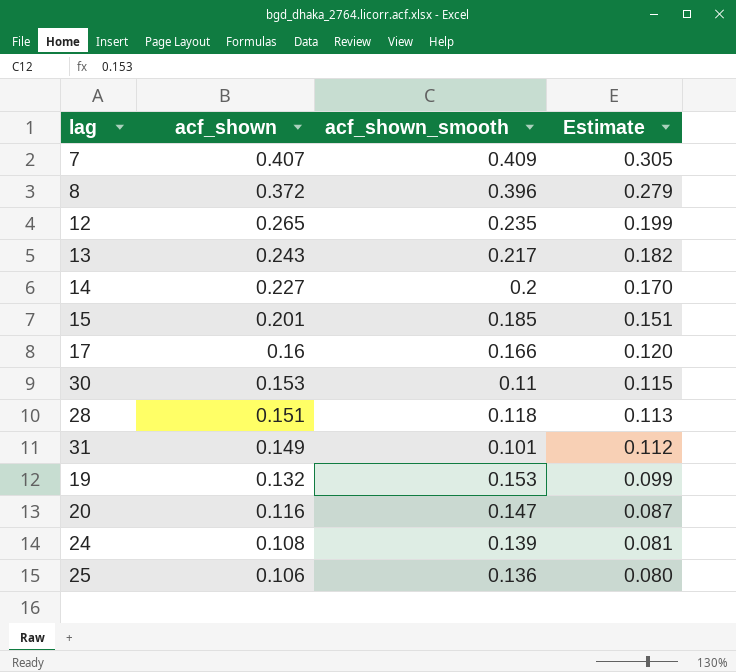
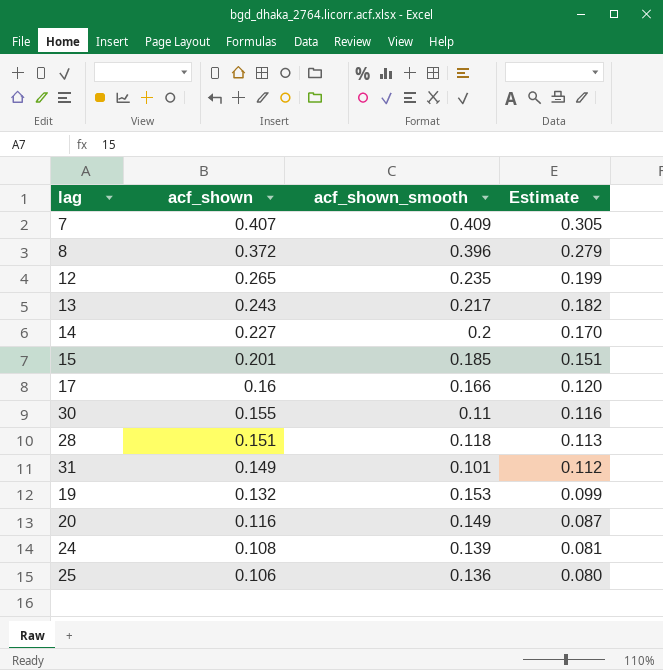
30 | acf_shown: 0.153 -> 0.155
30 | Estimate: 0.115 -> 0.116
20 | acf_shown_smooth: 0.147 -> 0.149

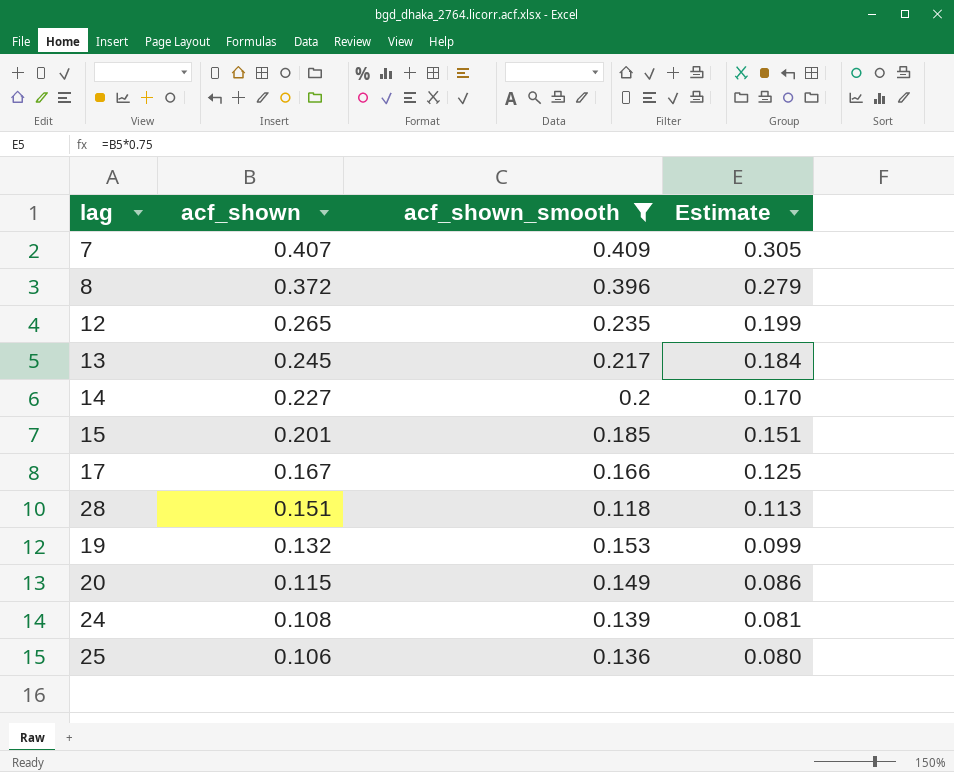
filter: none -> acf_shown_smooth >= 0.118
13 | acf_shown: 0.243 -> 0.245
13 | Estimate: 0.182 -> 0.184
17 | acf_shown: 0.16 -> 0.167
17 | Estimate: 0.120 -> 0.125
20 | acf_shown: 0.116 -> 0.115
20 | Estimate: 0.087 -> 0.086

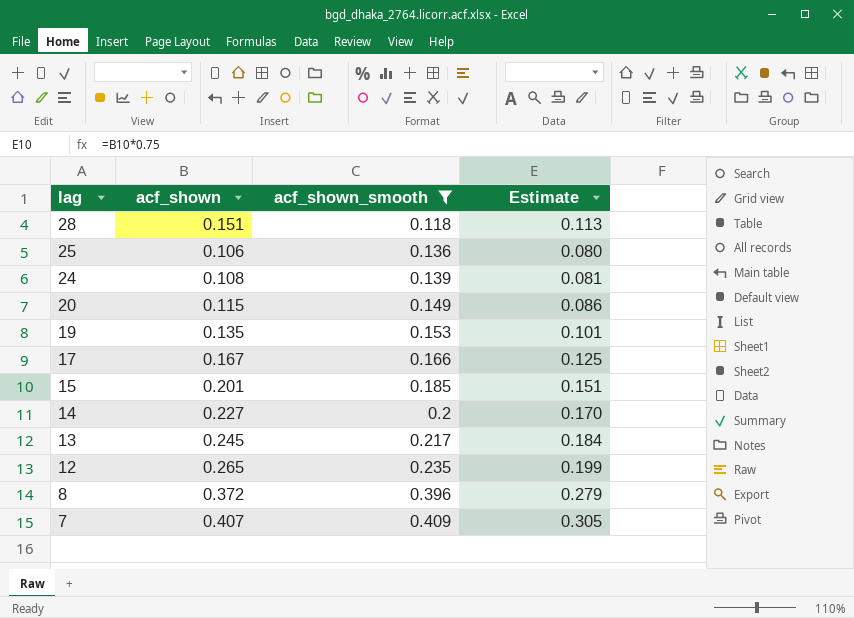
row order: acf_shown descending -> lag descending
19 | acf_shown: 0.132 -> 0.135
19 | Estimate: 0.099 -> 0.101

